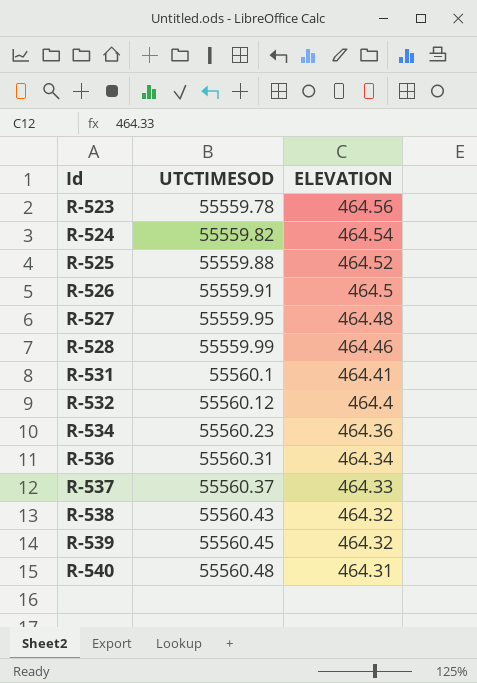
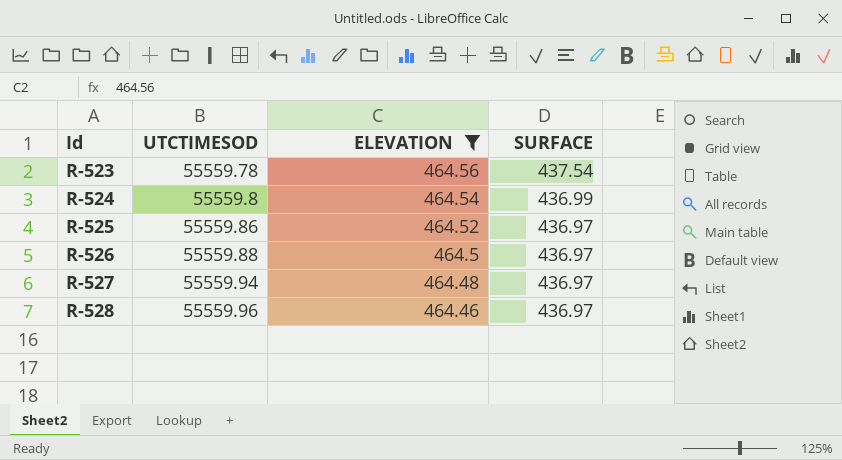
filter: none -> ELEVATION >= 464.46
column SURFACE | position: none -> 4
R-524 | UTCTIMESOD: 55559.82 -> 55559.8
R-525 | UTCTIMESOD: 55559.88 -> 55559.86
R-526 | UTCTIMESOD: 55559.91 -> 55559.88
R-527 | UTCTIMESOD: 55559.95 -> 55559.94
R-528 | UTCTIMESOD: 55559.99 -> 55559.96

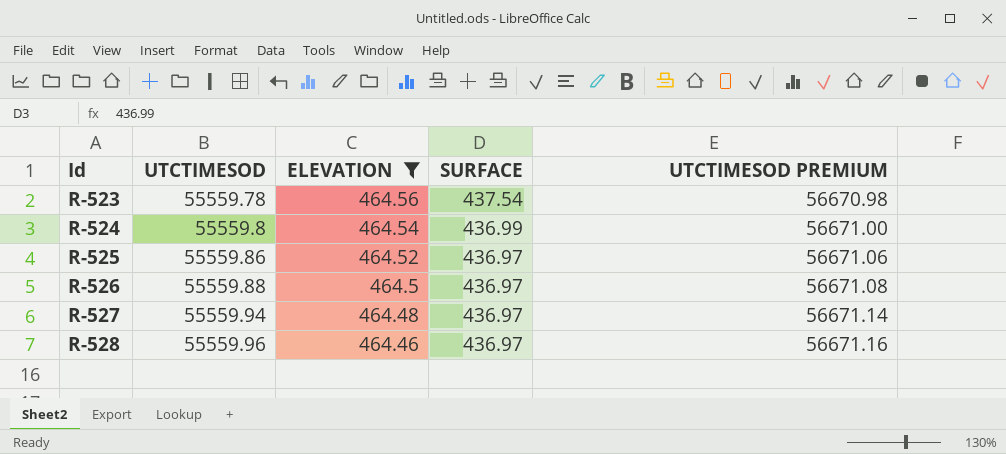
column UTCTIMESOD PREMIUM | formula: none -> [UTCTIMESOD] * 1.02

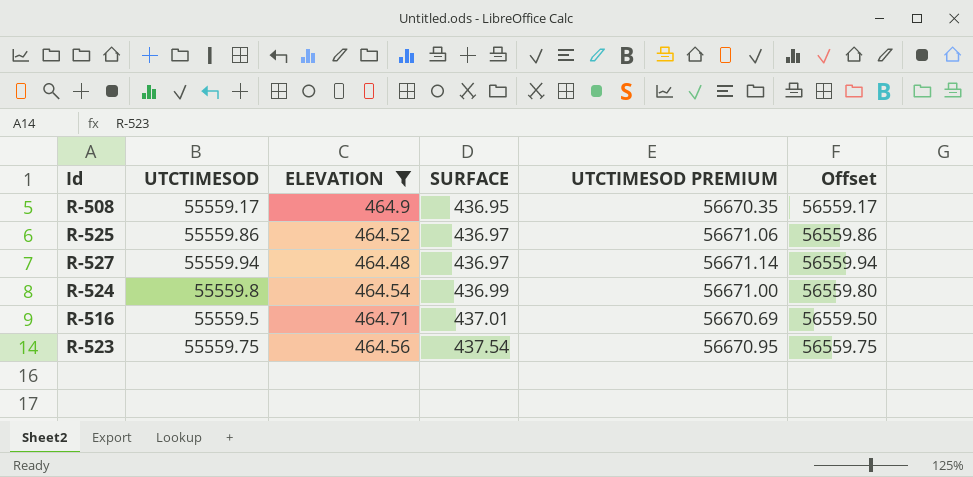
row order: Id ascending -> SURFACE ascending
column Offset | formula: none -> [UTCTIMESOD] + 1000
row R-526: 55559.88 | 464.5 | 436.97 | 56671.08 -> none
row R-528: 55559.96 | 464.46 | 436.97 | 56671.16 -> none
row R-508: none -> 55559.17 | 464.9 | 436.95 | 56670.35 | 56559.17
row R-516: none -> 55559.5 | 464.71 | 437.01 | 56670.69 | 56559.50
R-523 | UTCTIMESOD: 55559.78 -> 55559.75
R-523 | UTCTIMESOD PREMIUM: 56670.98 -> 56670.95

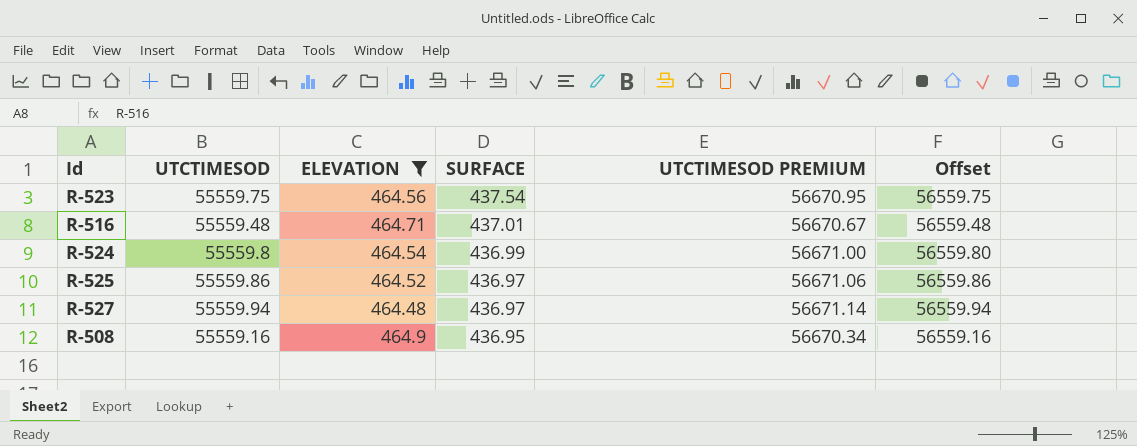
row order: SURFACE ascending -> SURFACE descending
R-516 | UTCTIMESOD: 55559.5 -> 55559.48
R-516 | UTCTIMESOD PREMIUM: 56670.69 -> 56670.67
R-516 | Offset: 56559.50 -> 56559.48
R-508 | UTCTIMESOD: 55559.17 -> 55559.16
R-508 | UTCTIMESOD PREMIUM: 56670.35 -> 56670.34
R-508 | Offset: 56559.17 -> 56559.16

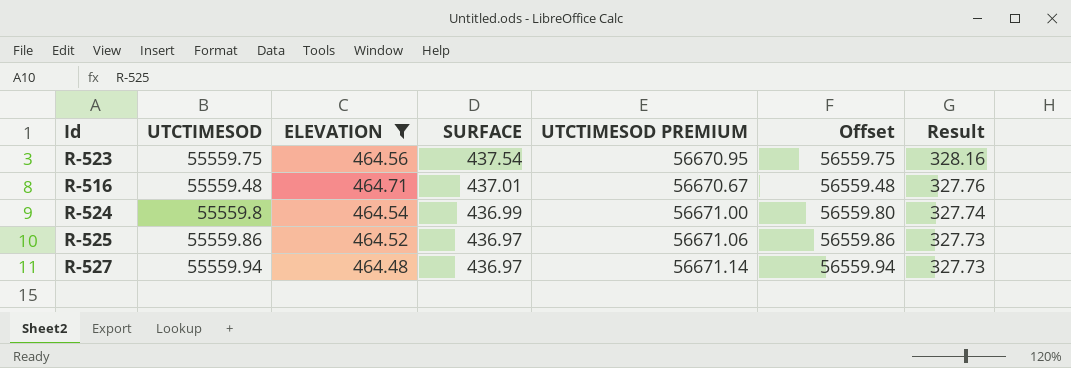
column Result | formula: none -> [SURFACE] * 0.75
row R-508: 55559.16 | 464.9 | 436.95 | 56670.34 | 56559.16 -> none

